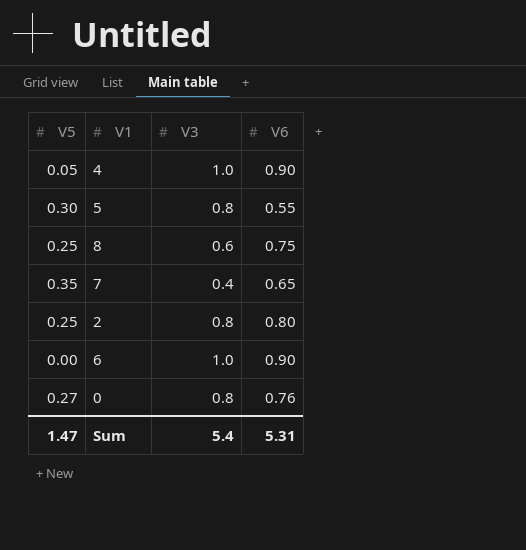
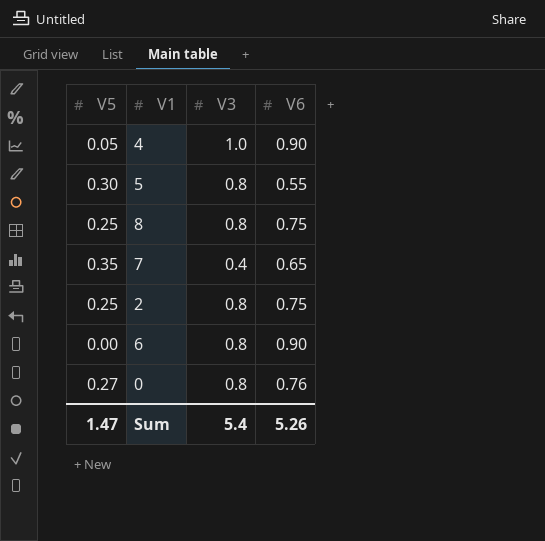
8 | V3: 0.6 -> 0.8
2 | V6: 0.80 -> 0.75
6 | V3: 1.0 -> 0.8
Sum | V6: 5.31 -> 5.26

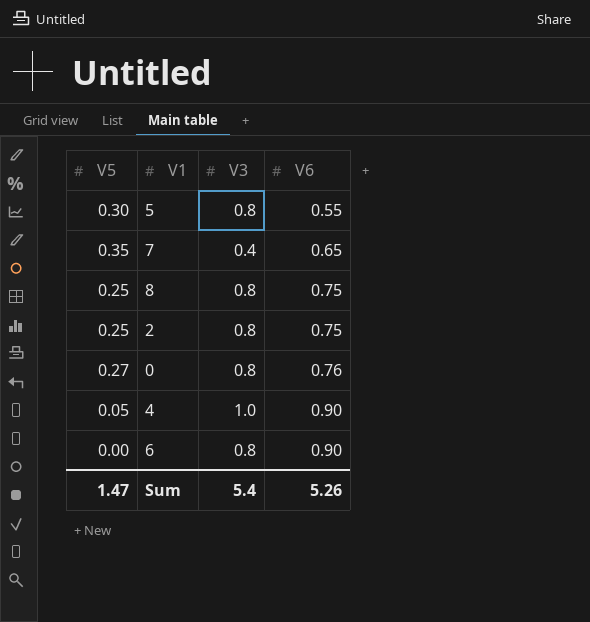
row order: none -> V6 ascending

